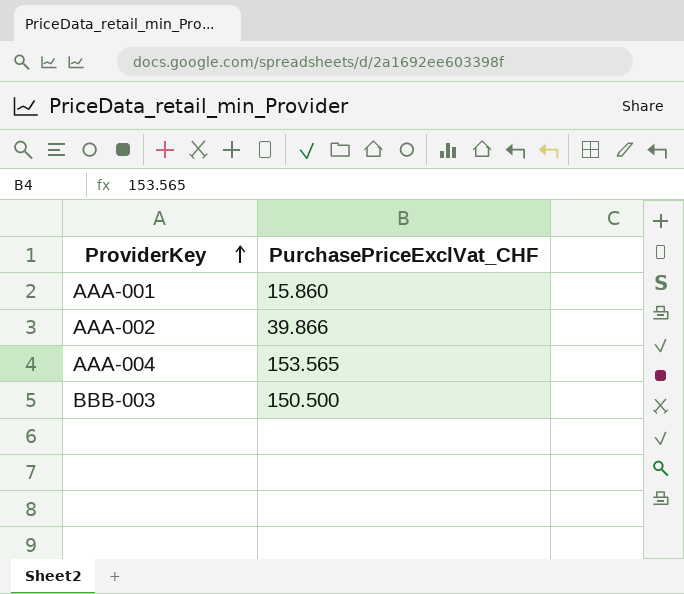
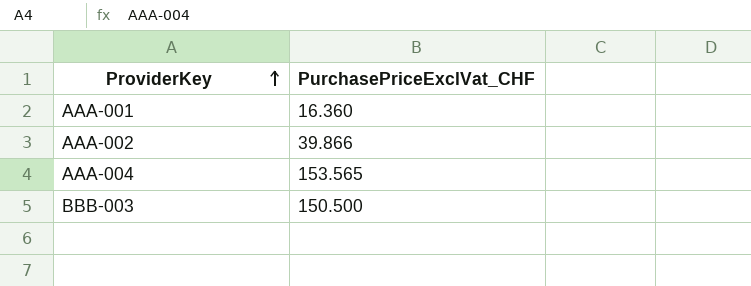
AAA-001 | PurchasePriceExclVat_CHF: 15.860 -> 16.360

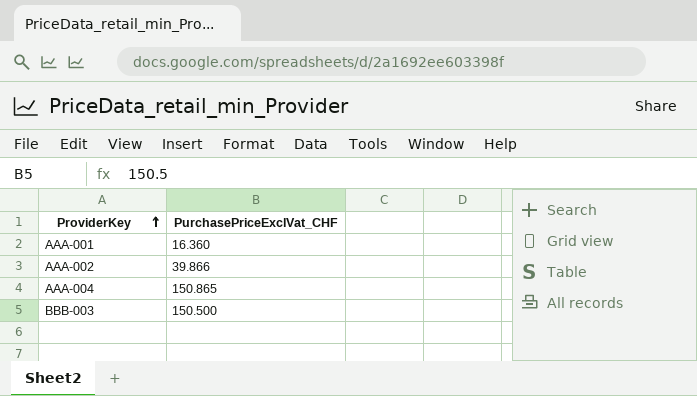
AAA-004 | PurchasePriceExclVat_CHF: 153.565 -> 150.865

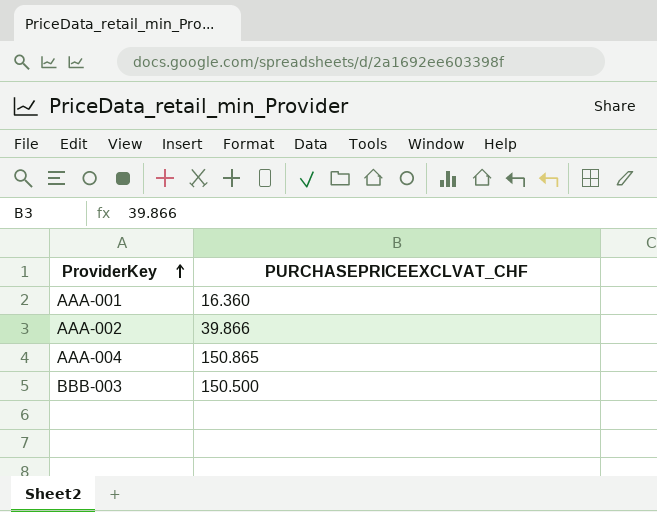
column name: PurchasePriceExclVat_CHF -> PURCHASEPRICEEXCLVAT_CHF

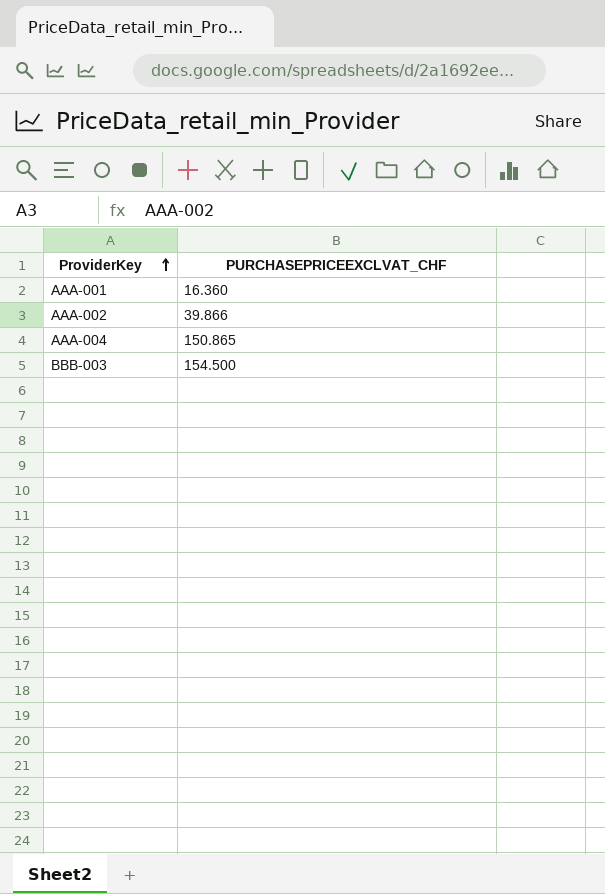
BBB-003 | PURCHASEPRICEEXCLVAT_CHF: 150.500 -> 154.500

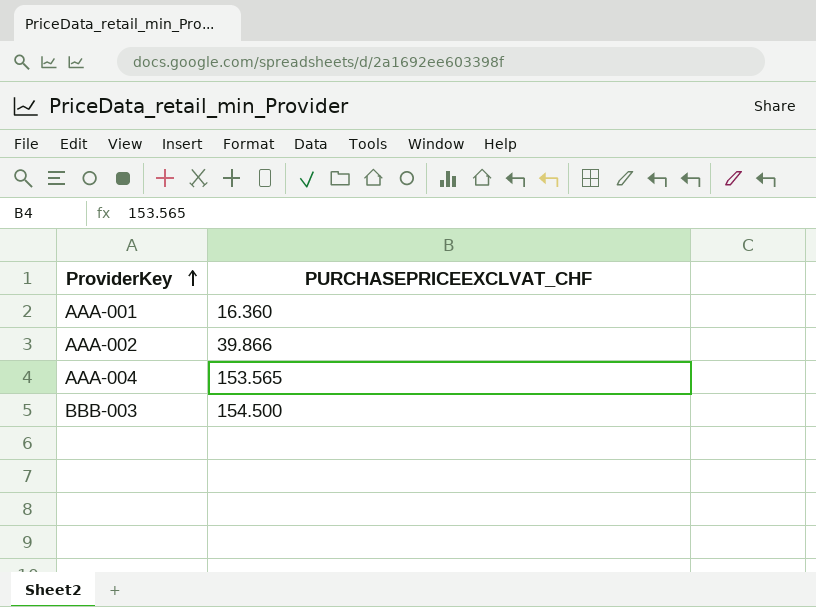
AAA-004 | PURCHASEPRICEEXCLVAT_CHF: 150.865 -> 153.565

